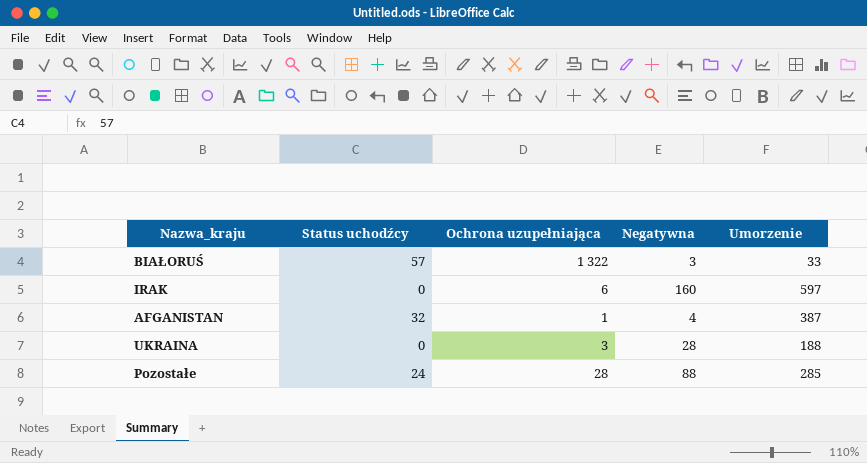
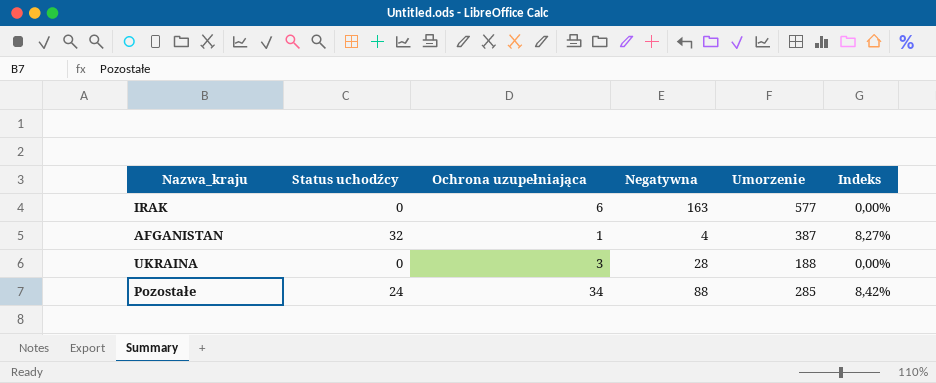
column Indeks | formula: none -> [Status uchodźcy] / [Umorzenie]
row BIAŁORUŚ: 57 | 1 322 | 3 | 33 -> none
IRAK | Negatywna: 160 -> 163
IRAK | Umorzenie: 597 -> 577
Pozostałe | Ochrona uzupełniająca: 28 -> 34

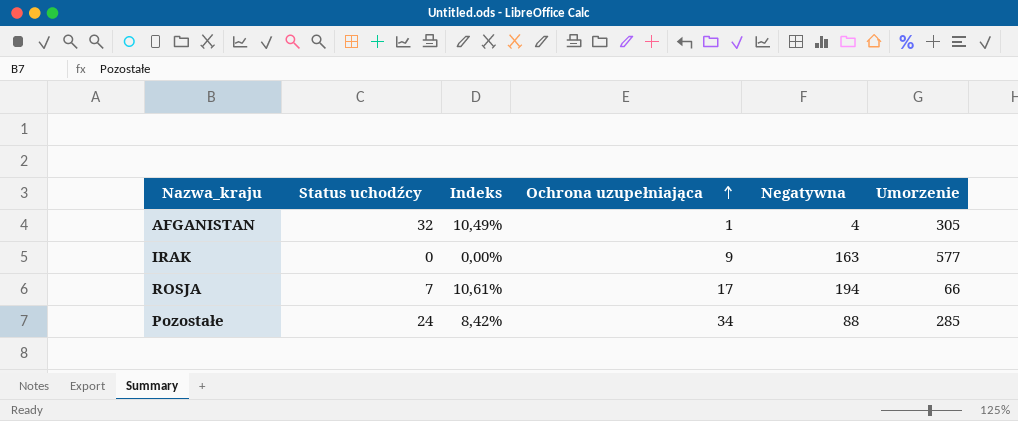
row order: none -> Ochrona uzupełniająca ascending
column Indeks | position: 6 -> 3
row UKRAINA: 0 | 3 | 28 | 188 | 0,00% -> none
AFGANISTAN | Indeks: 8,27% -> 10,49%
AFGANISTAN | Umorzenie: 387 -> 305
IRAK | Ochrona uzupełniająca: 6 -> 9
row ROSJA: none -> 7 | 10,61% | 17 | 194 | 66

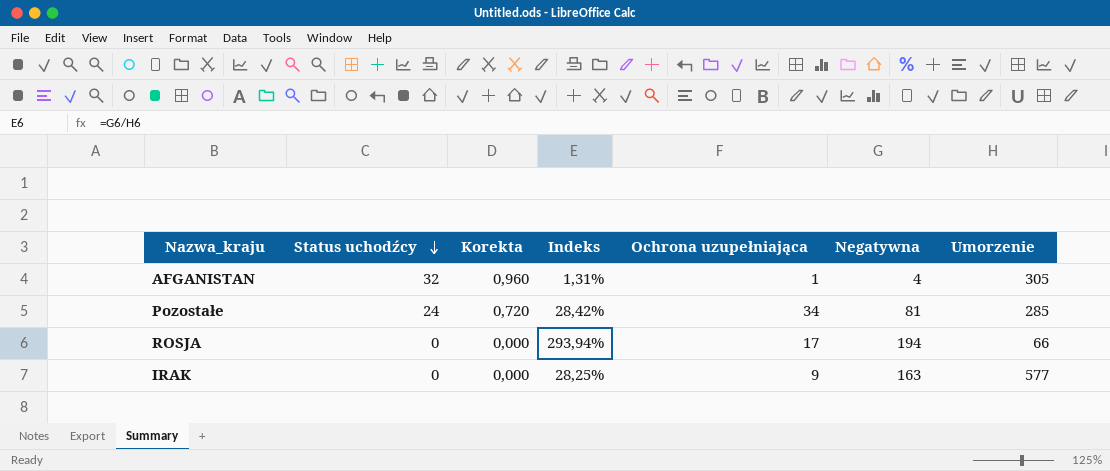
row order: Ochrona uzupełniająca ascending -> Status uchodźcy descending
column Korekta | formula: none -> [Status uchodźcy] * 0,03
column Indeks | formula: [Status uchodźcy] / [Umorzenie] -> [Negatywna] / [Umorzenie]
Pozostałe | Negatywna: 88 -> 81
ROSJA | Status uchodźcy: 7 -> 0

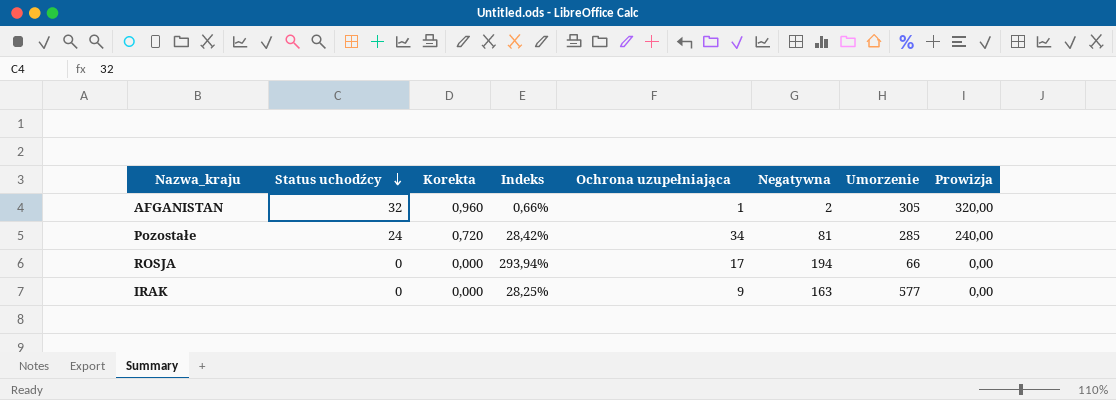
column Prowizja | formula: none -> [Status uchodźcy] * 10
AFGANISTAN | Indeks: 1,31% -> 0,66%
AFGANISTAN | Negatywna: 4 -> 2

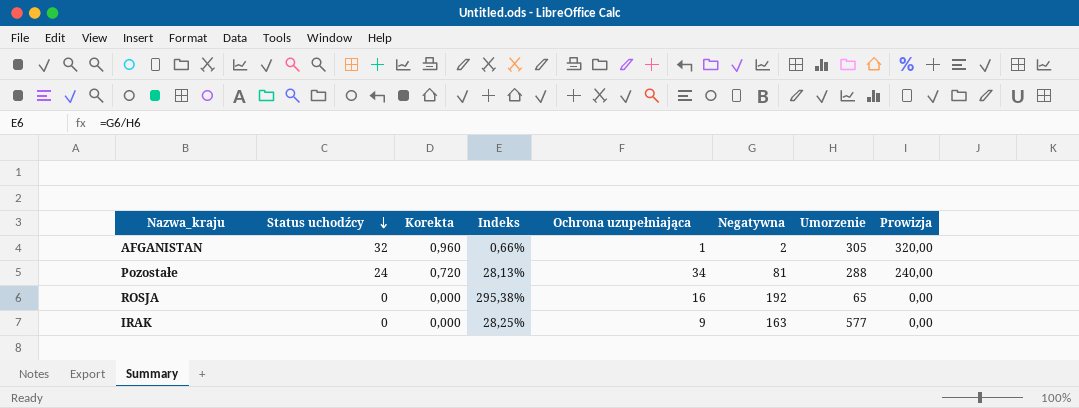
Pozostałe | Indeks: 28,42% -> 28,13%
Pozostałe | Umorzenie: 285 -> 288
ROSJA | Indeks: 293,94% -> 295,38%
ROSJA | Ochrona uzupełniająca: 17 -> 16
ROSJA | Negatywna: 194 -> 192
ROSJA | Umorzenie: 66 -> 65

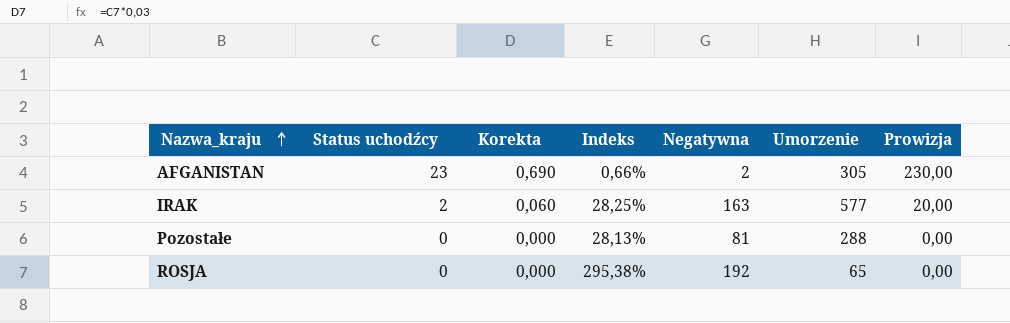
row order: Status uchodźcy descending -> Nazwa_kraju ascending
column Ochrona uzupełniająca | position: 5 -> none
AFGANISTAN | Status uchodźcy: 32 -> 23
AFGANISTAN | Korekta: 0,960 -> 0,690
AFGANISTAN | Prowizja: 320,00 -> 230,00
IRAK | Status uchodźcy: 0 -> 2
IRAK | Korekta: 0,000 -> 0,060
IRAK | Prowizja: 0,00 -> 20,00
Pozostałe | Status uchodźcy: 24 -> 0
Pozostałe | Korekta: 0,720 -> 0,000
Pozostałe | Prowizja: 240,00 -> 0,00

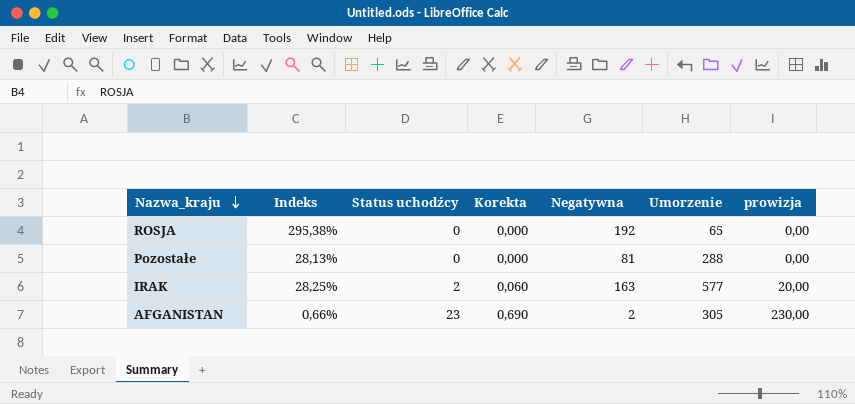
row order: Nazwa_kraju ascending -> Nazwa_kraju descending
column Indeks | position: 4 -> 2
column name: Prowizja -> prowizja

